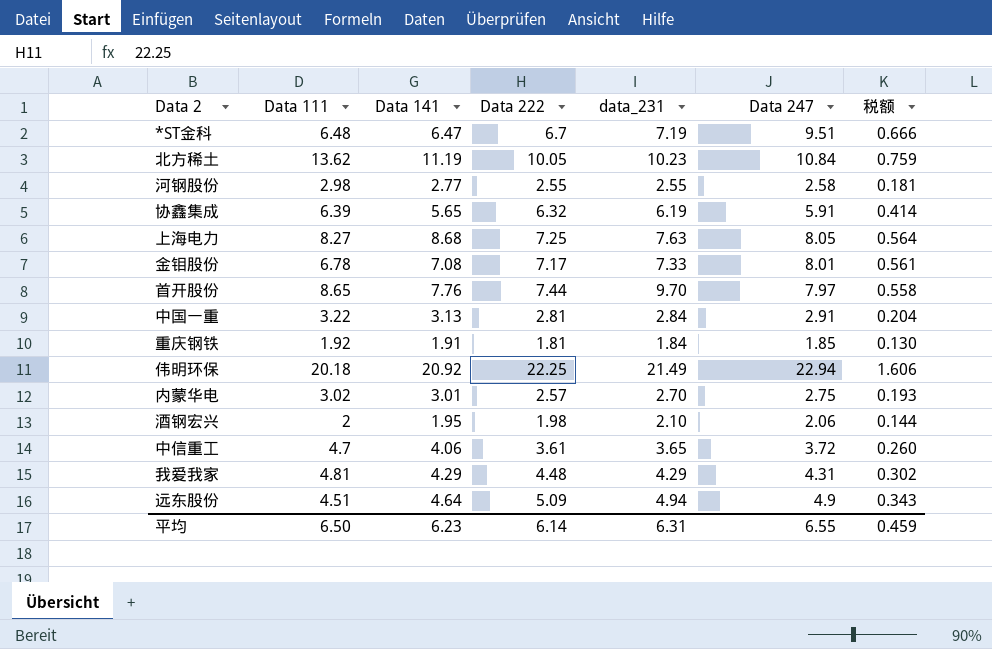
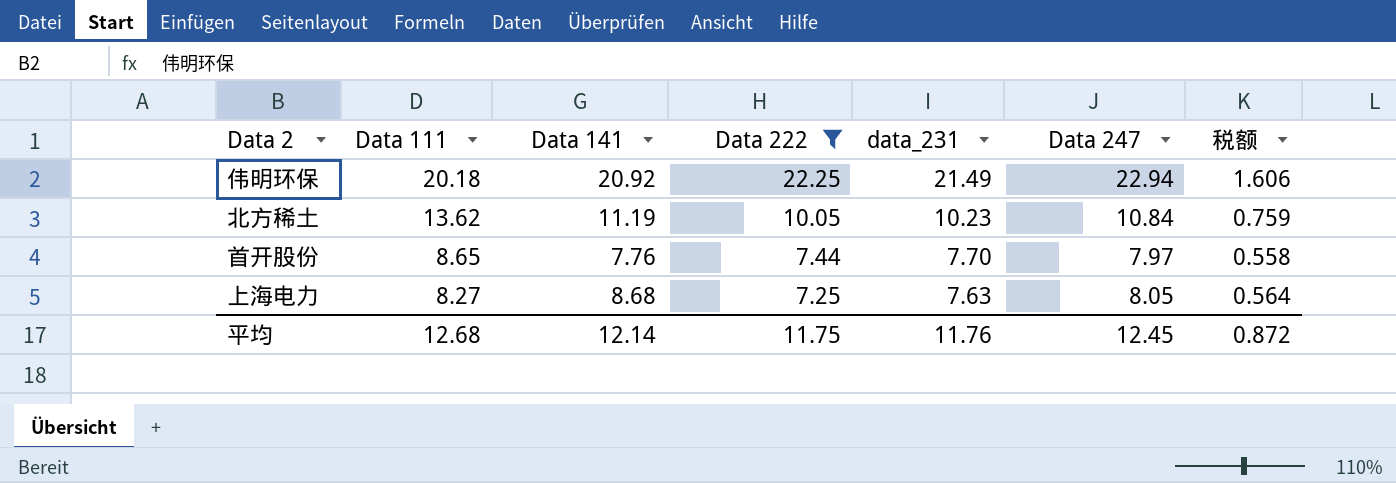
filter: none -> Data 222 >= 7.25
row order: none -> Data 111 descending
首开股份 | data_231: 9.70 -> 7.70
平均 | Data 111: 6.50 -> 12.68
平均 | Data 141: 6.23 -> 12.14
平均 | Data 222: 6.14 -> 11.75
平均 | data_231: 6.31 -> 11.76
平均 | Data 247: 6.55 -> 12.45
平均 | 税额: 0.459 -> 0.872

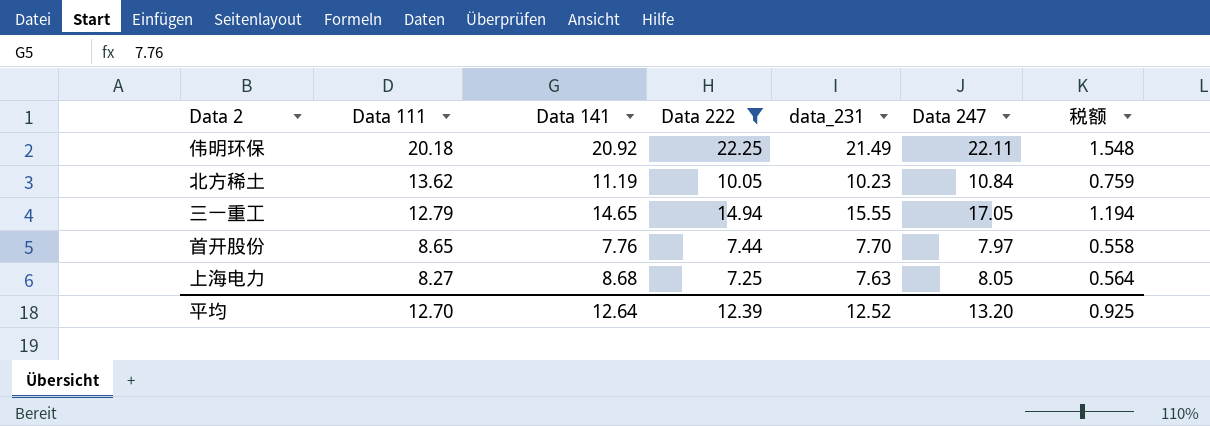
伟明环保 | Data 247: 22.94 -> 22.11
伟明环保 | 税额: 1.606 -> 1.548
row 三一重工: none -> 12.79 | 14.65 | 14.94 | 15.55 | 17.05 | 1.194
平均 | Data 111: 12.68 -> 12.70
平均 | Data 141: 12.14 -> 12.64
平均 | Data 222: 11.75 -> 12.39
平均 | data_231: 11.76 -> 12.52
平均 | Data 247: 12.45 -> 13.20
平均 | 税额: 0.872 -> 0.925

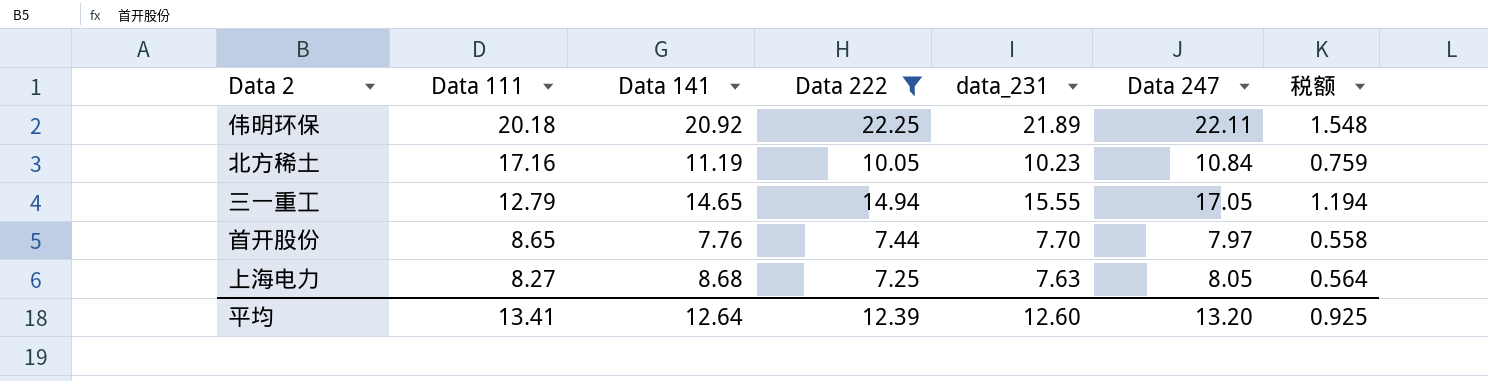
伟明环保 | data_231: 21.49 -> 21.89
北方稀土 | Data 111: 13.62 -> 17.16
平均 | Data 111: 12.70 -> 13.41
平均 | data_231: 12.52 -> 12.60

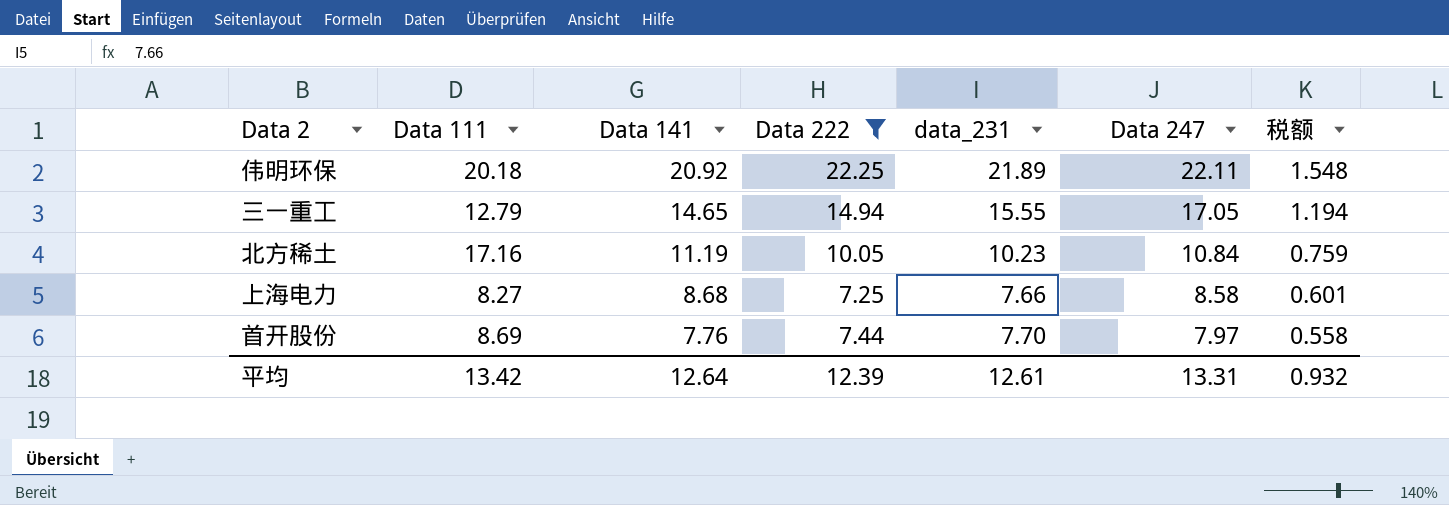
row order: Data 111 descending -> Data 141 descending
上海电力 | data_231: 7.63 -> 7.66
上海电力 | Data 247: 8.05 -> 8.58
上海电力 | 税额: 0.564 -> 0.601
首开股份 | Data 111: 8.65 -> 8.69
平均 | Data 111: 13.41 -> 13.42
平均 | data_231: 12.60 -> 12.61
平均 | Data 247: 13.20 -> 13.31
平均 | 税额: 0.925 -> 0.932

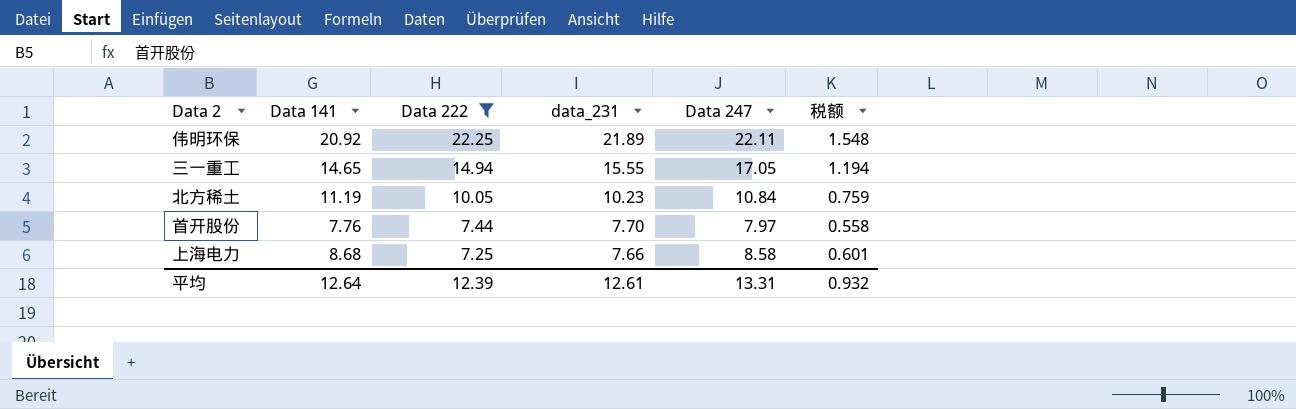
row order: Data 141 descending -> Data 222 descending
column Data 111 | position: 2 -> none

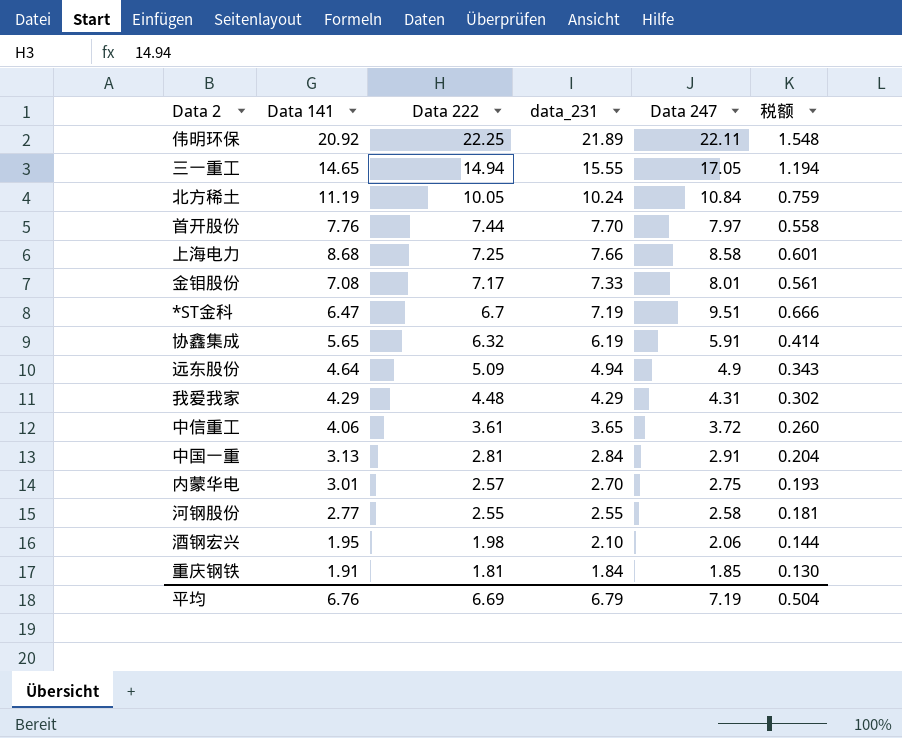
filter: Data 222 >= 7.25 -> none
北方稀土 | data_231: 10.23 -> 10.24
平均 | Data 141: 12.64 -> 6.76
平均 | Data 222: 12.39 -> 6.69
平均 | data_231: 12.61 -> 6.79
平均 | Data 247: 13.31 -> 7.19
平均 | 税额: 0.932 -> 0.504

